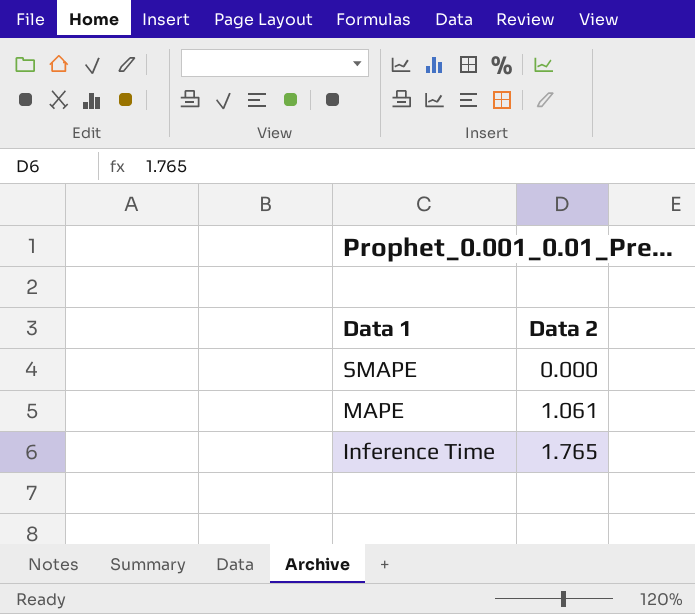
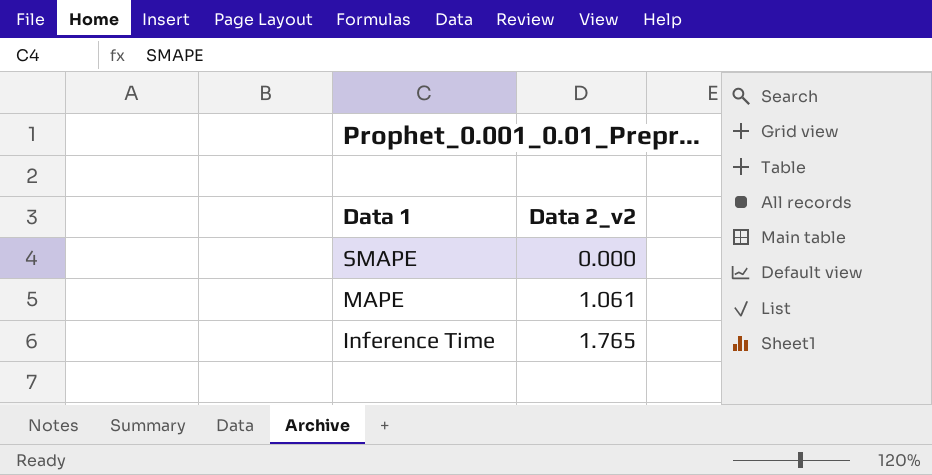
column name: Data 2 -> Data 2_v2

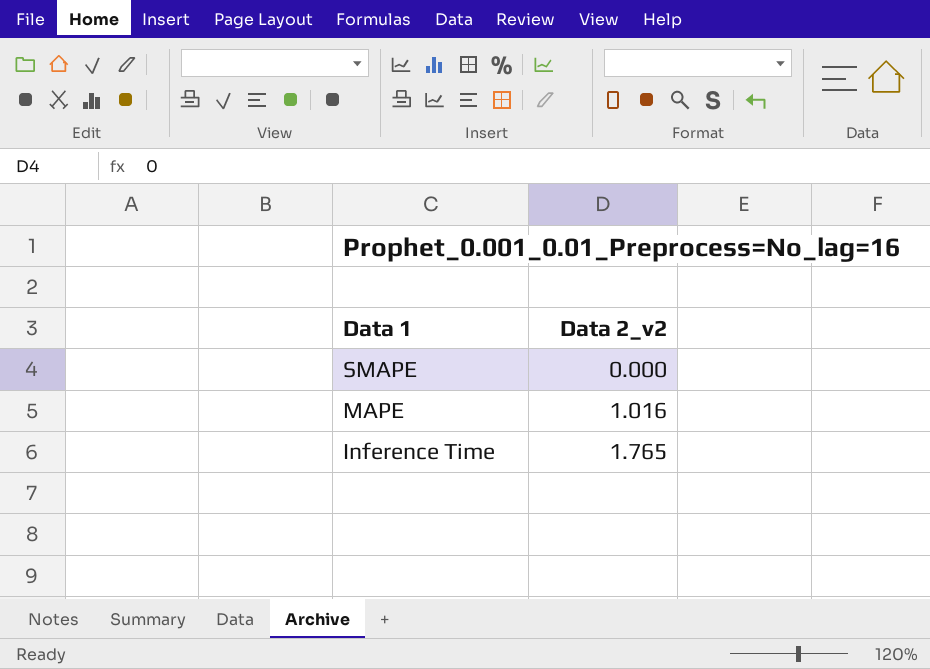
MAPE | Data 2_v2: 1.061 -> 1.016

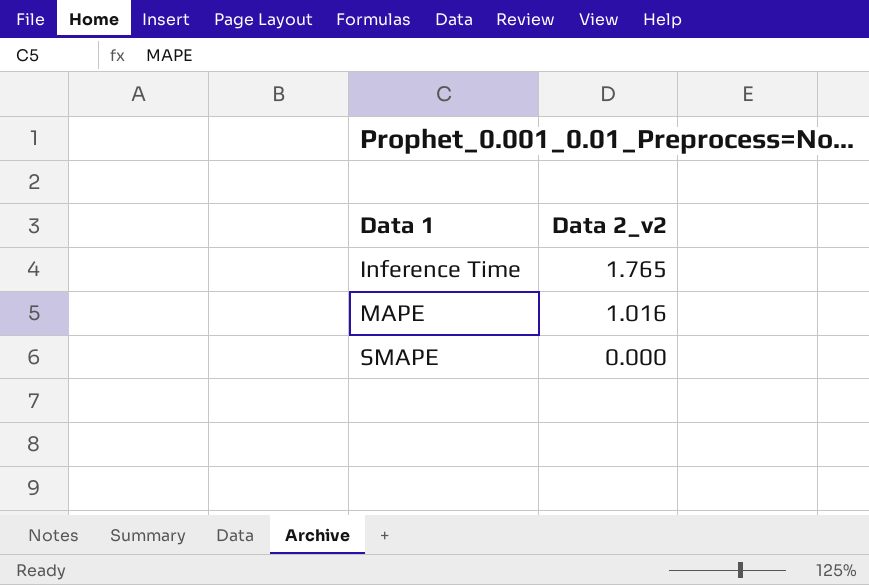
row order: Data 1 descending -> Data 1 ascending

